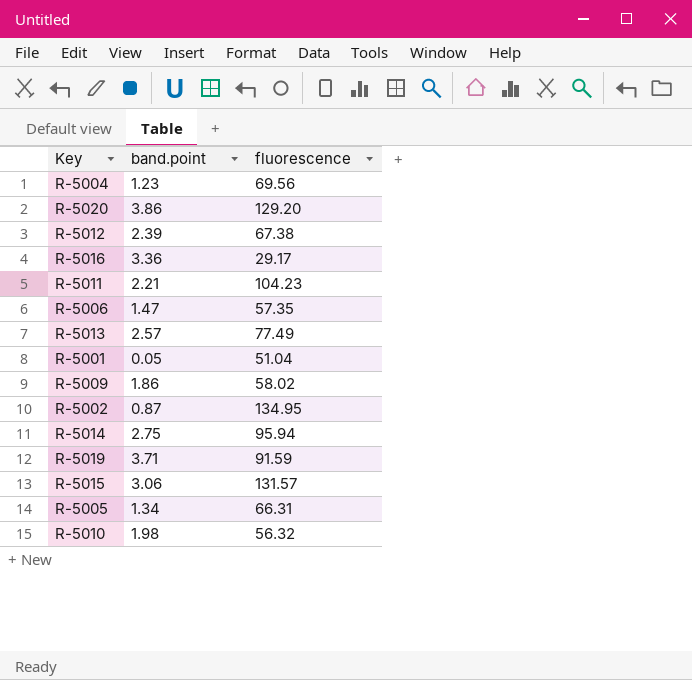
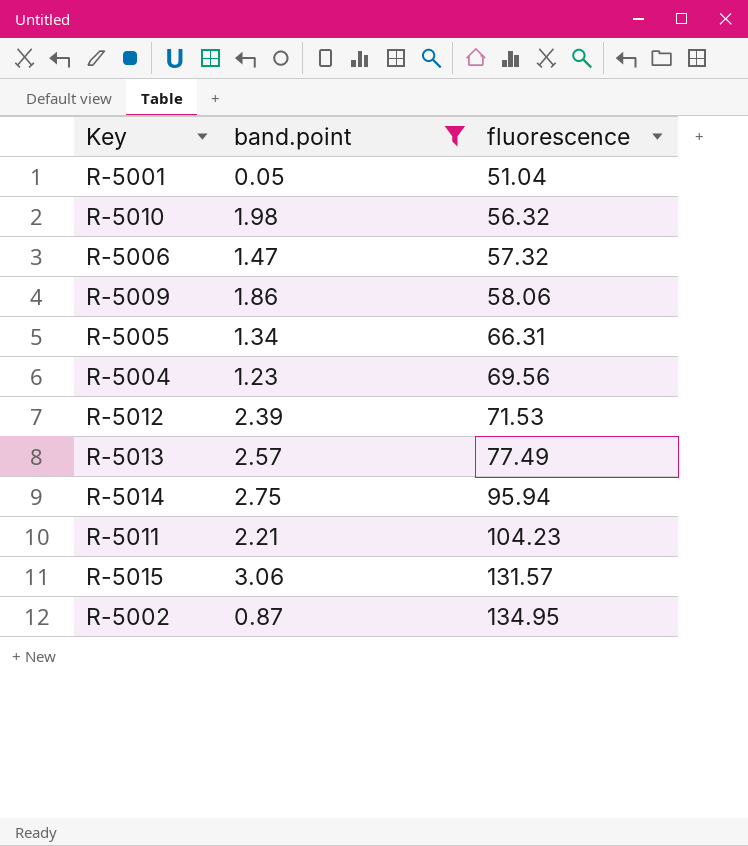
filter: none -> band.point <= 3.06
row order: none -> fluorescence ascending
R-5006 | fluorescence: 57.35 -> 57.32
R-5009 | fluorescence: 58.02 -> 58.06
R-5012 | fluorescence: 67.38 -> 71.53

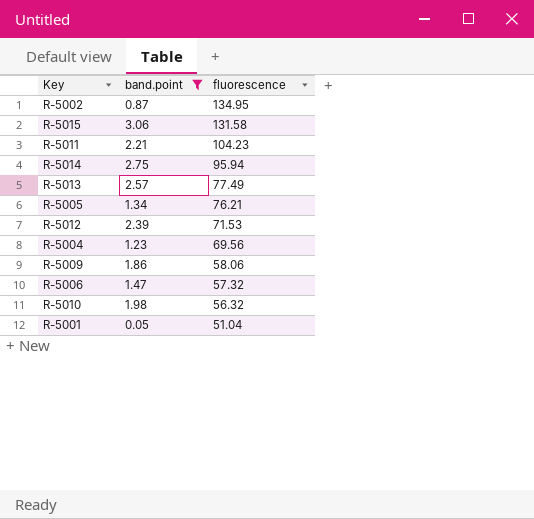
row order: fluorescence ascending -> fluorescence descending
R-5015 | fluorescence: 131.57 -> 131.58
R-5005 | fluorescence: 66.31 -> 76.21

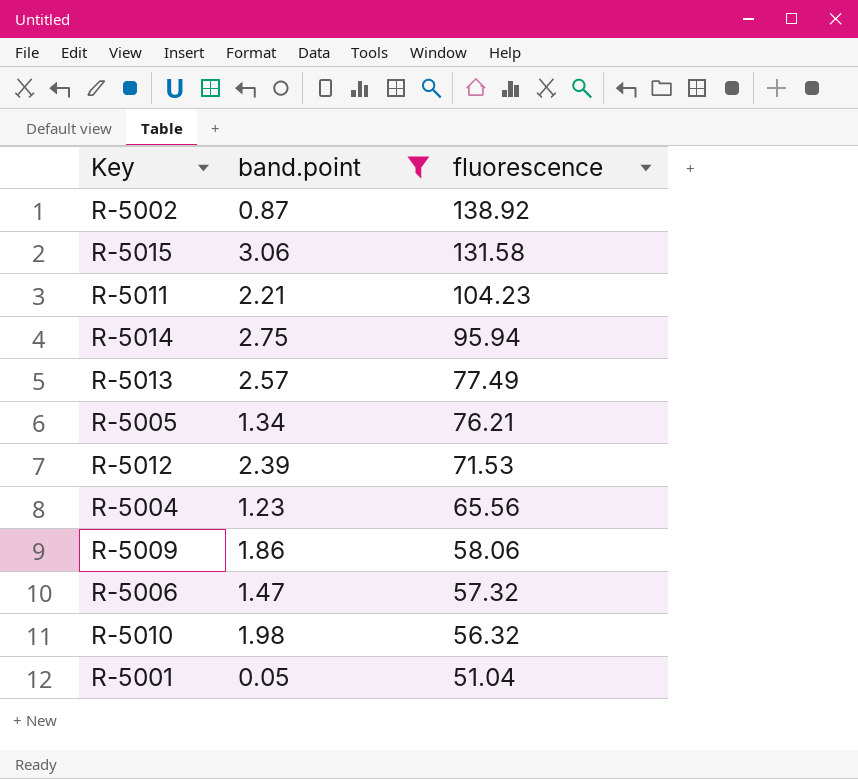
R-5002 | fluorescence: 134.95 -> 138.92
R-5004 | fluorescence: 69.56 -> 65.56

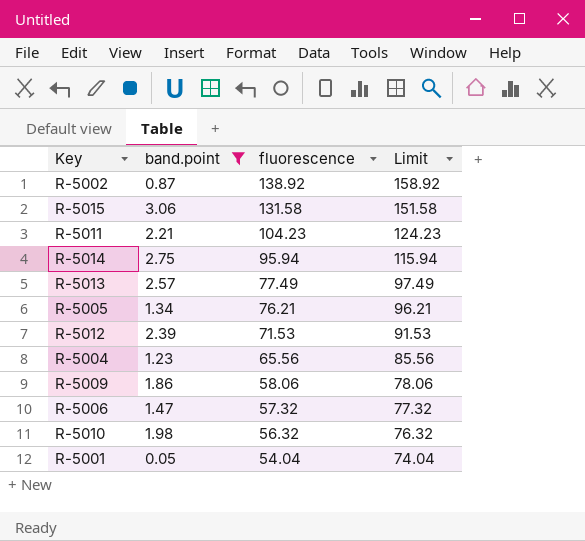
column Limit | formula: none -> [fluorescence] + 20
R-5001 | fluorescence: 51.04 -> 54.04

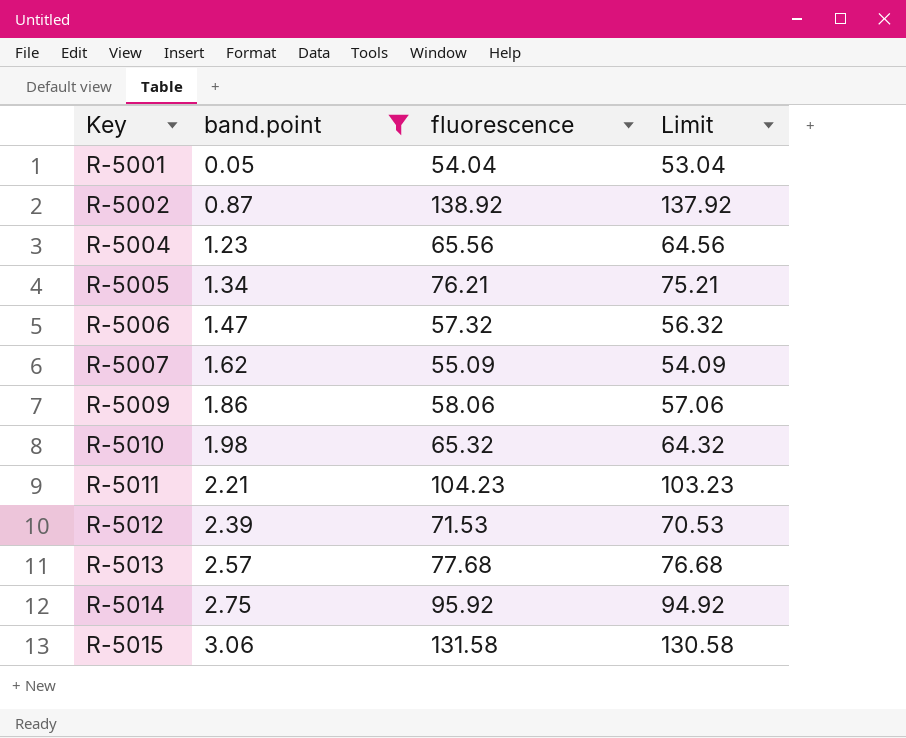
row order: fluorescence descending -> Key ascending
column Limit | formula: [fluorescence] + 20 -> [fluorescence] - 1
row R-5007: none -> 1.62 | 55.09 | 54.09
R-5010 | fluorescence: 56.32 -> 65.32
R-5013 | fluorescence: 77.49 -> 77.68
R-5014 | fluorescence: 95.94 -> 95.92

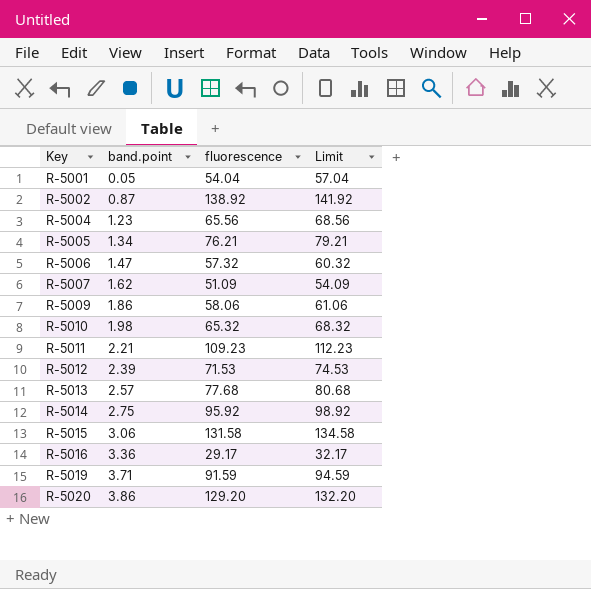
filter: band.point <= 3.06 -> none
column Limit | formula: [fluorescence] - 1 -> [fluorescence] + 3
R-5007 | fluorescence: 55.09 -> 51.09
R-5011 | fluorescence: 104.23 -> 109.23

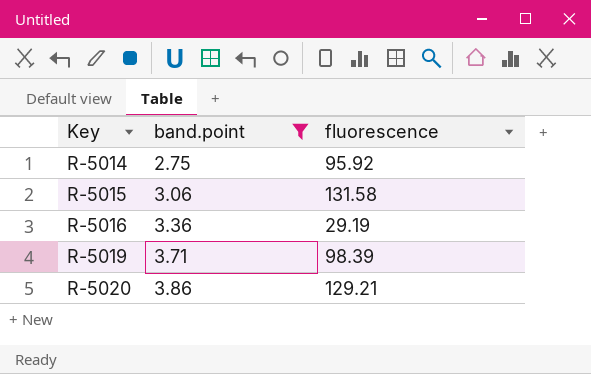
filter: none -> band.point >= 2.75
column Limit | formula: [fluorescence] + 3 -> none
R-5016 | fluorescence: 29.17 -> 29.19
R-5019 | fluorescence: 91.59 -> 98.39
R-5020 | fluorescence: 129.20 -> 129.21

